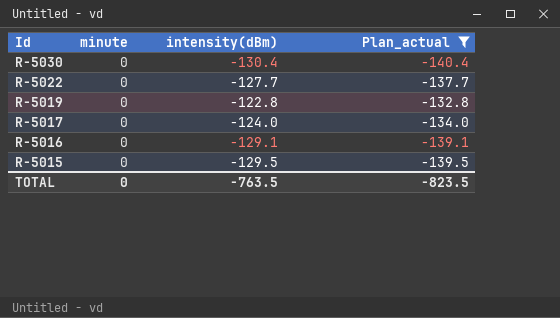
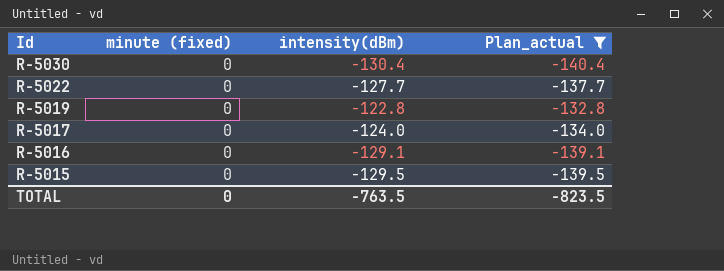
column name: minute -> minute (fixed)

